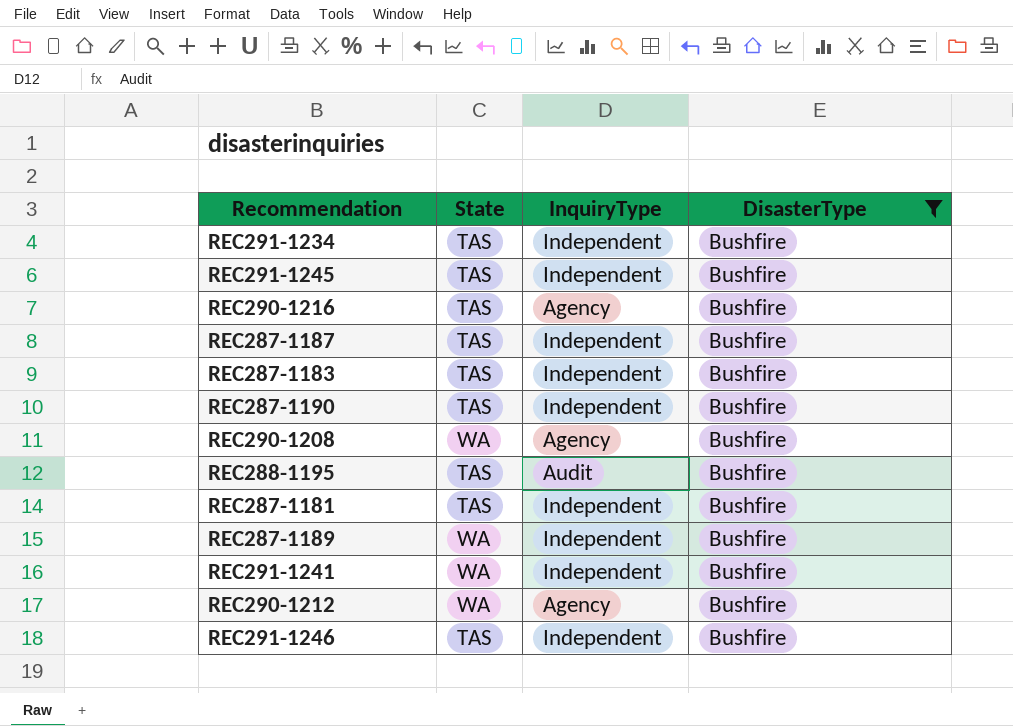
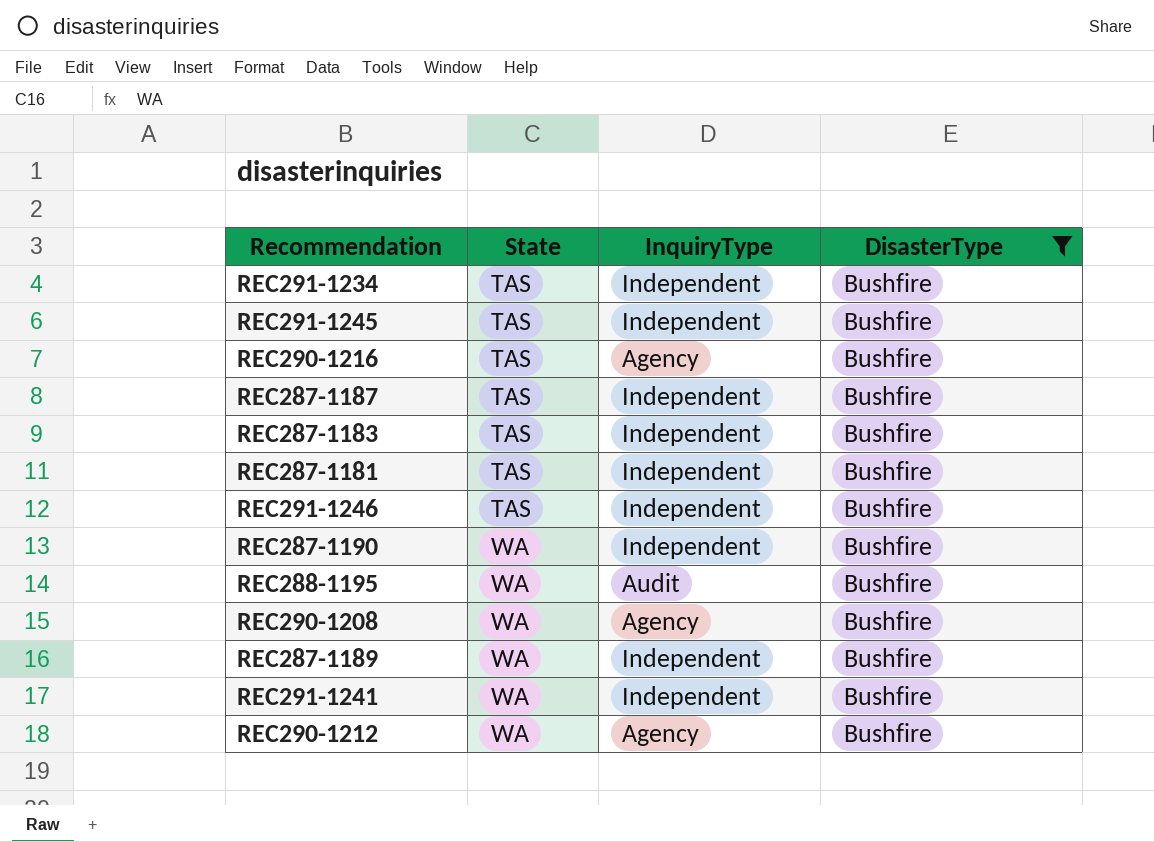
row order: none -> State ascending
REC287-1190 | State: TAS -> WA
REC288-1195 | State: TAS -> WA

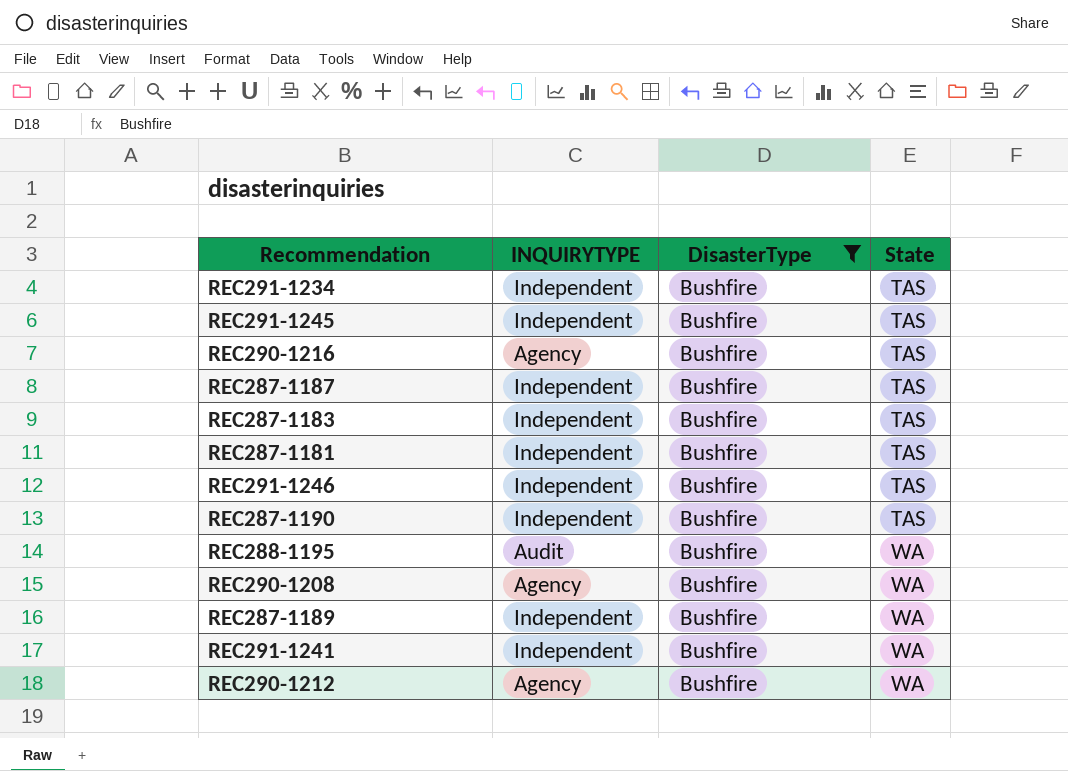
column name: InquiryType -> INQUIRYTYPE
column State | position: 2 -> 4
REC287-1190 | State: WA -> TAS

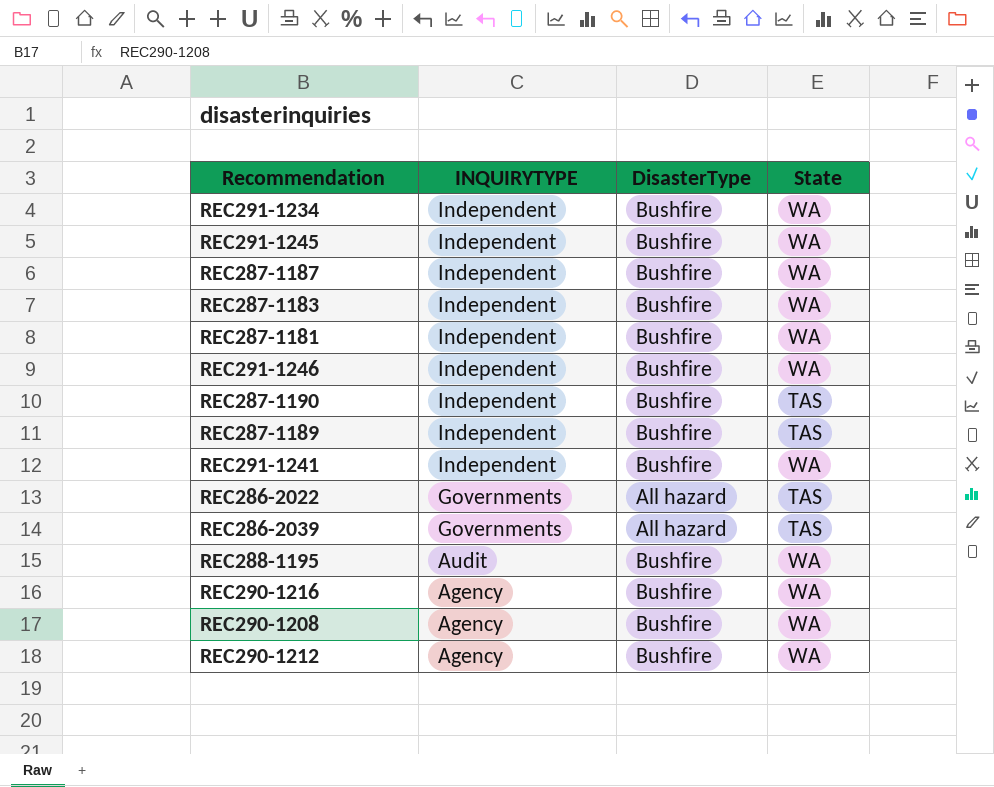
filter: DisasterType = Bushfire -> none
row order: State ascending -> INQUIRYTYPE descending
REC291-1234 | State: TAS -> WA
REC291-1245 | State: TAS -> WA
REC287-1187 | State: TAS -> WA
REC287-1183 | State: TAS -> WA
REC287-1181 | State: TAS -> WA
REC291-1246 | State: TAS -> WA
REC287-1189 | State: WA -> TAS
REC290-1216 | State: TAS -> WA

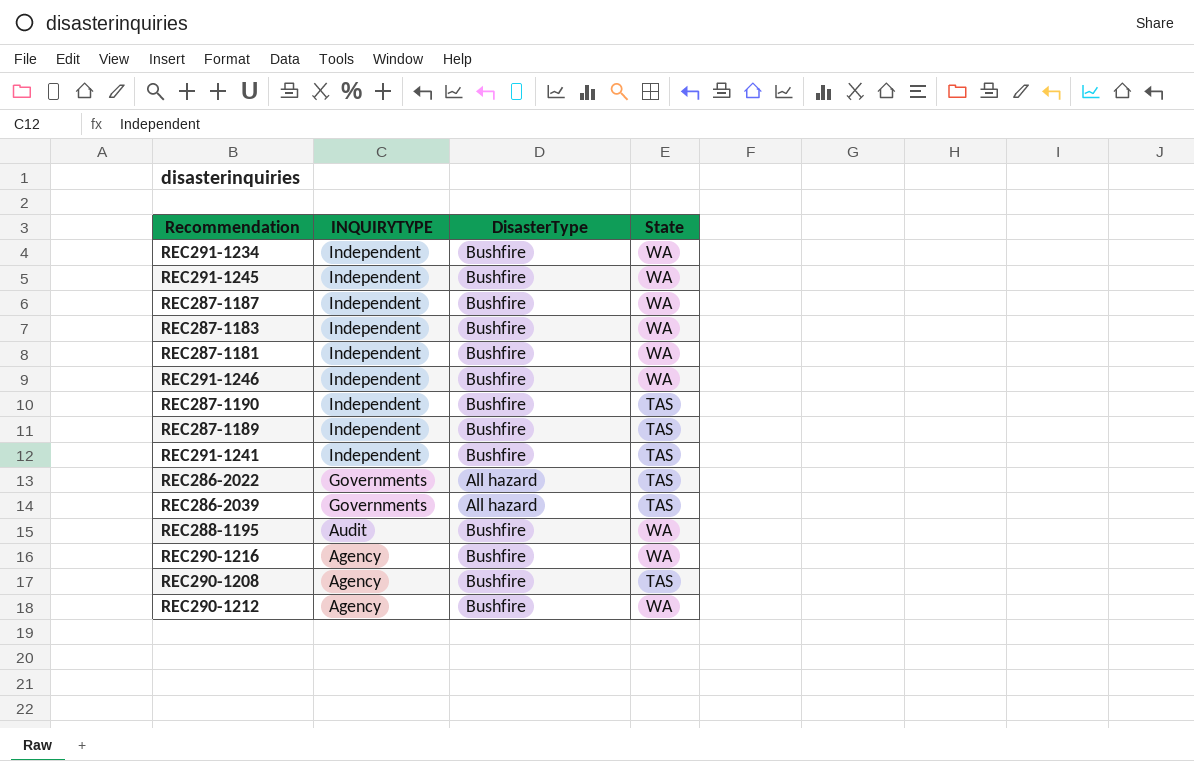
REC291-1241 | State: WA -> TAS
REC290-1208 | State: WA -> TAS

